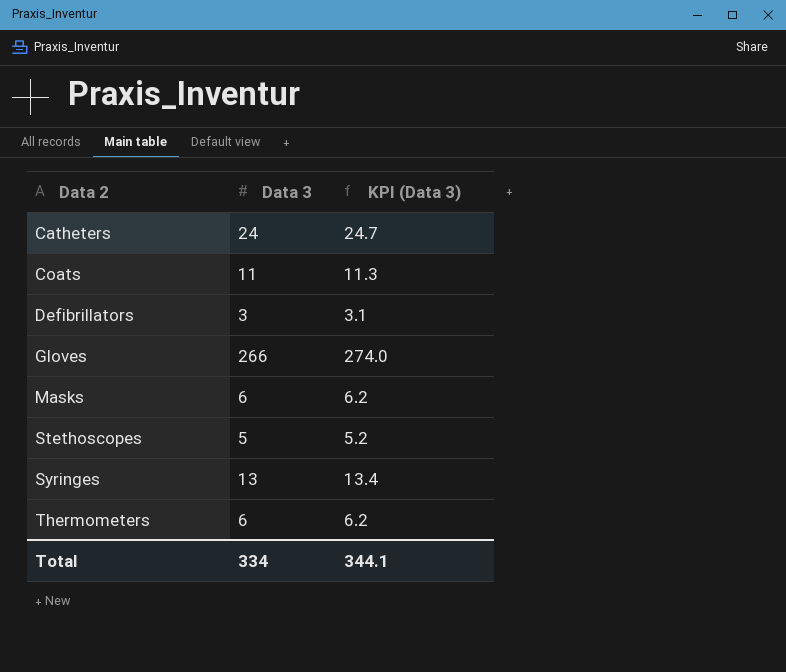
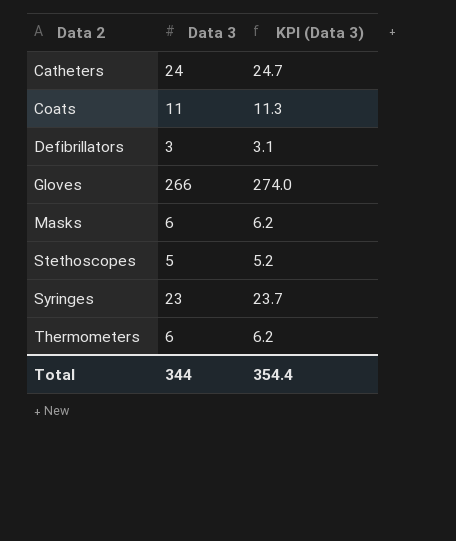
Syringes | Data 3: 13 -> 23
Syringes | KPI (Data 3): 13.4 -> 23.7
Total | Data 3: 334 -> 344
Total | KPI (Data 3): 344.1 -> 354.4

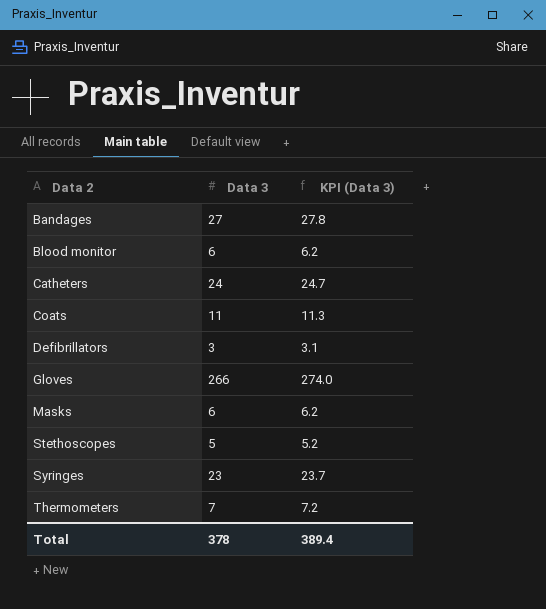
row Bandages: none -> 27 | 27.8
row Blood monitor: none -> 6 | 6.2
Thermometers | Data 3: 6 -> 7
Thermometers | KPI (Data 3): 6.2 -> 7.2
Total | Data 3: 344 -> 378
Total | KPI (Data 3): 354.4 -> 389.4

